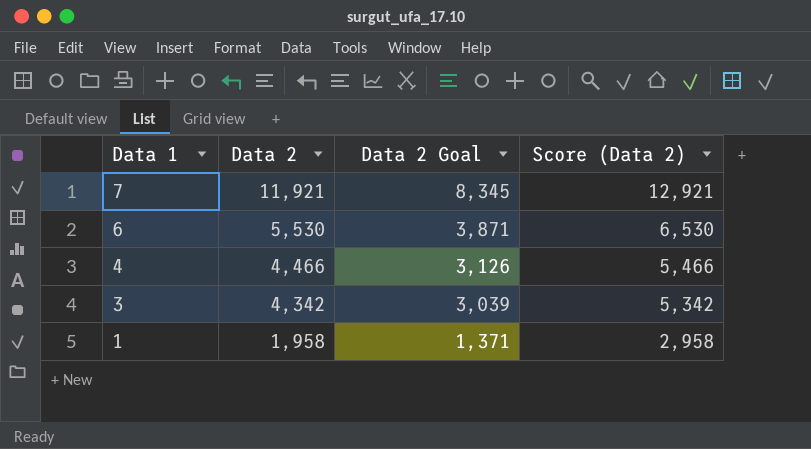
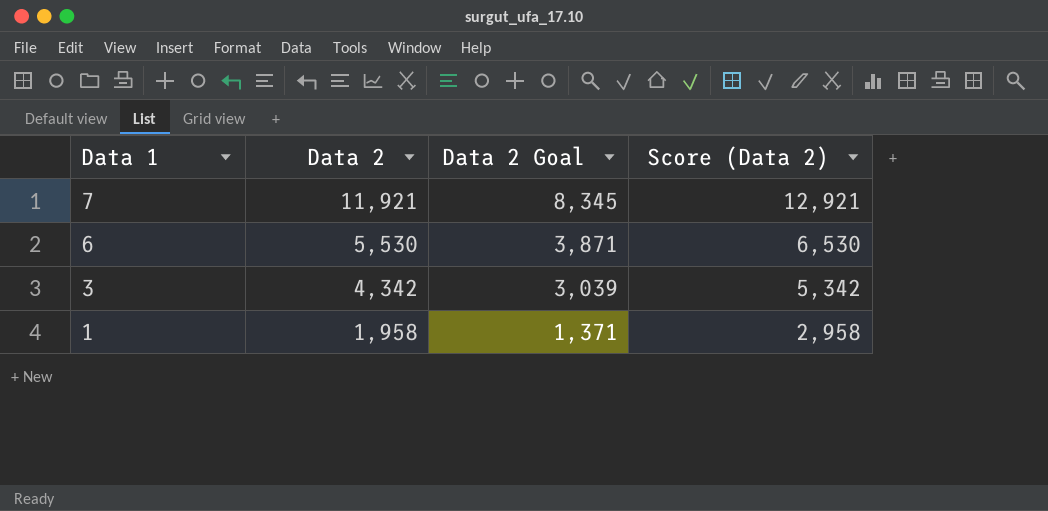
row 4: 4,466 | 3,126 | 5,466 -> none

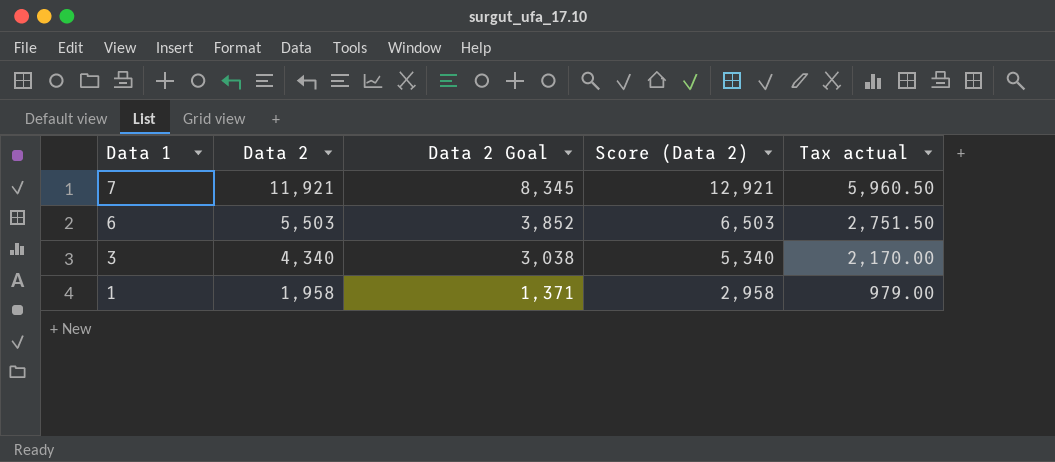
column Tax actual | formula: none -> [Data 2] * 0.5
6 | Data 2: 5,530 -> 5,503
6 | Data 2 Goal: 3,871 -> 3,852
6 | Score (Data 2): 6,530 -> 6,503
3 | Data 2: 4,342 -> 4,340
3 | Data 2 Goal: 3,039 -> 3,038
3 | Score (Data 2): 5,342 -> 5,340

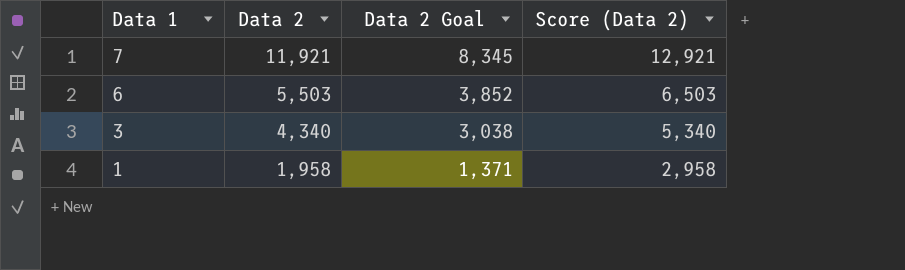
column Tax actual | formula: [Data 2] * 0.5 -> none

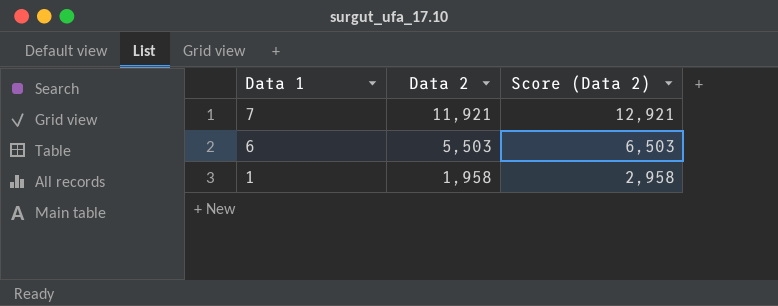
column Data 2 Goal | formula: [Data 2] * 0.7 -> none
row 3: 4,340 | 3,038 | 5,340 -> none

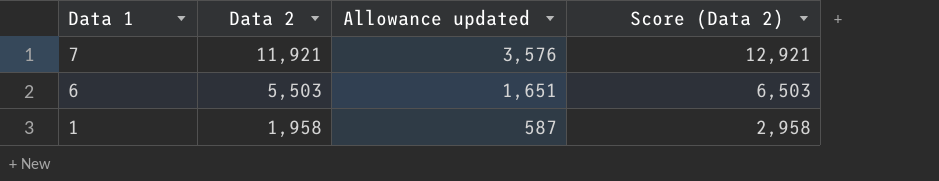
column Allowance updated | formula: none -> [Data 2] * 0.3

